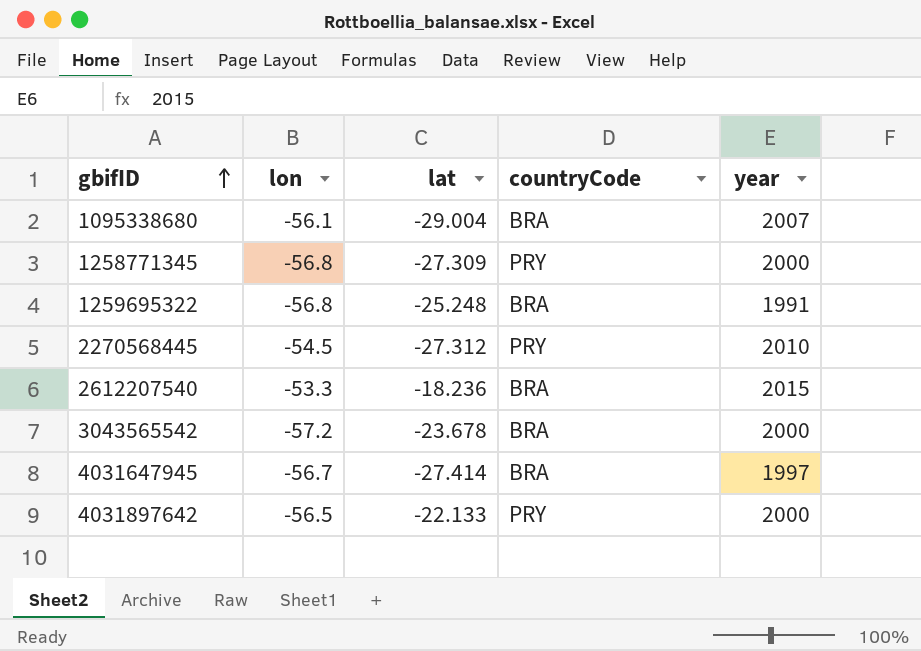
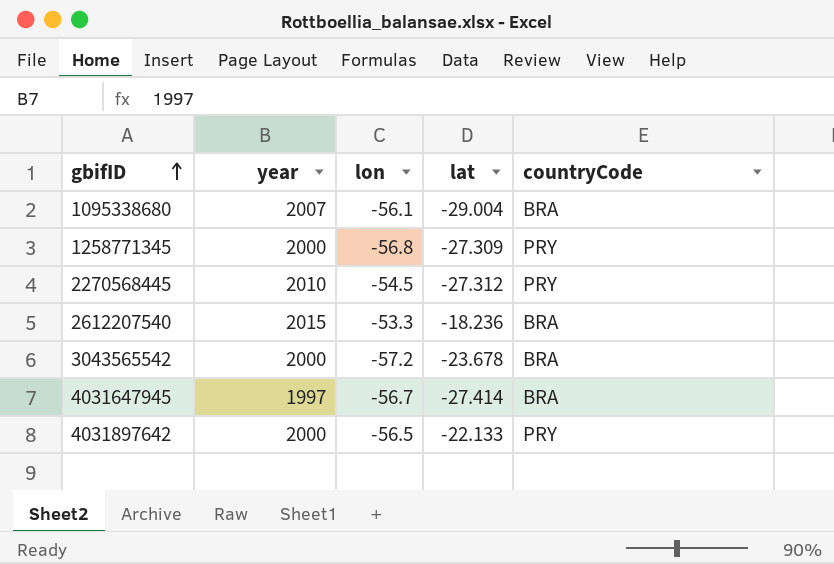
column year | position: 5 -> 2
row 1259695322: -56.8 | -25.248 | BRA | 1991 -> none

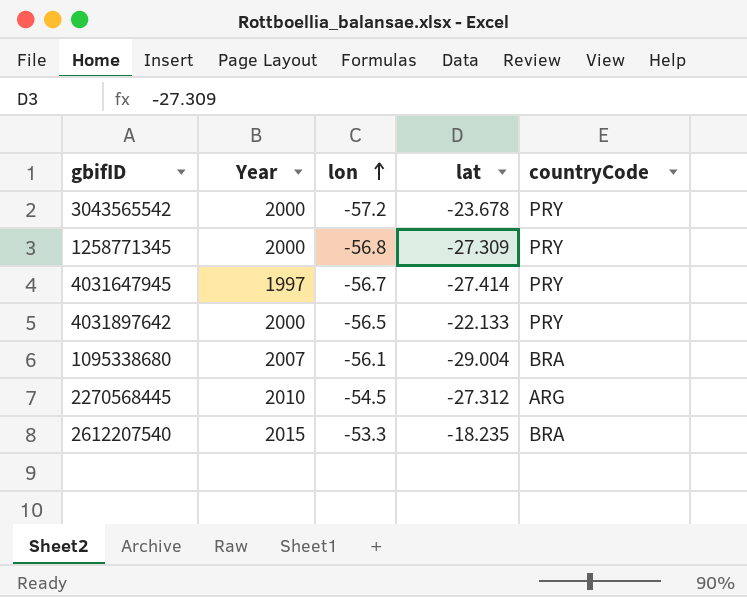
row order: gbifID ascending -> lon ascending
column name: year -> Year
3043565542 | countryCode: BRA -> PRY
4031647945 | countryCode: BRA -> PRY
2270568445 | countryCode: PRY -> ARG
2612207540 | lat: -18.236 -> -18.235

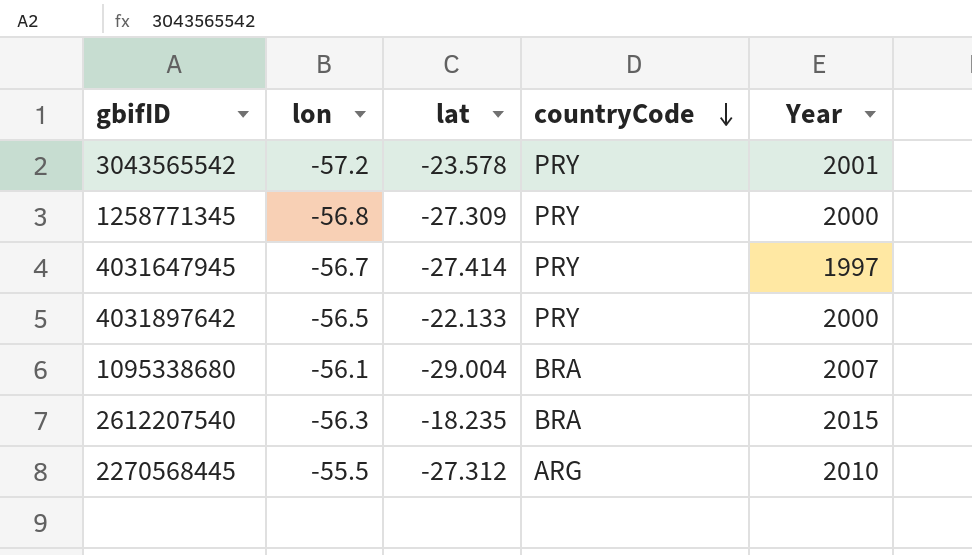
row order: lon ascending -> countryCode descending
column Year | position: 2 -> 5
3043565542 | lat: -23.678 -> -23.578
3043565542 | Year: 2000 -> 2001
2612207540 | lon: -53.3 -> -56.3
2270568445 | lon: -54.5 -> -55.5

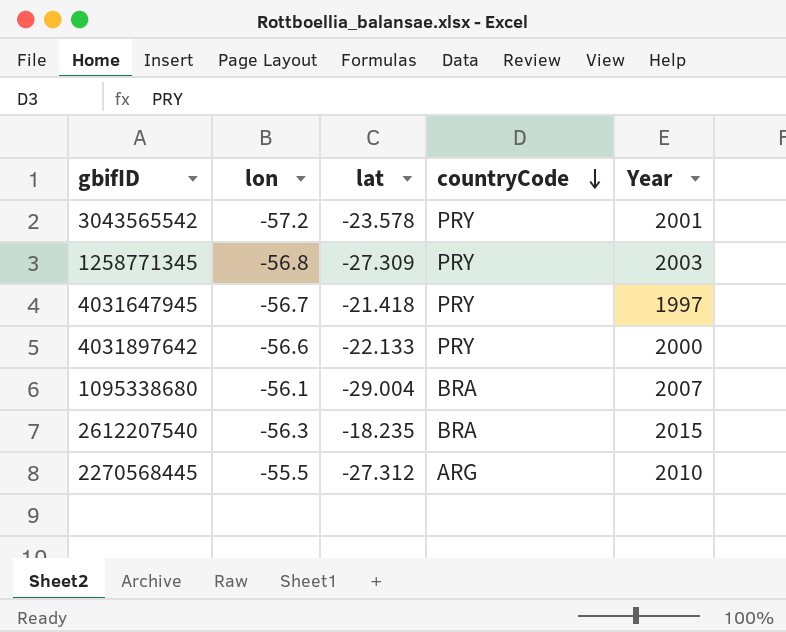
1258771345 | Year: 2000 -> 2003
4031647945 | lat: -27.414 -> -21.418
4031897642 | lon: -56.5 -> -56.6

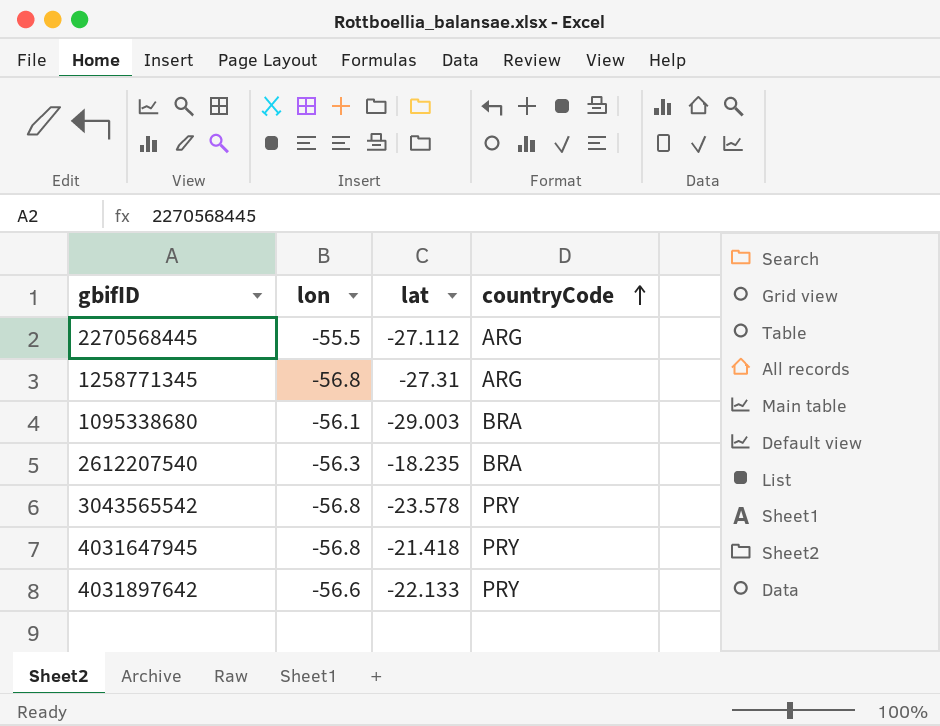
row order: countryCode descending -> countryCode ascending
column Year | position: 5 -> none
2270568445 | lat: -27.312 -> -27.112
1258771345 | lat: -27.309 -> -27.31
1258771345 | countryCode: PRY -> ARG
1095338680 | lat: -29.004 -> -29.003
3043565542 | lon: -57.2 -> -56.8
4031647945 | lon: -56.7 -> -56.8

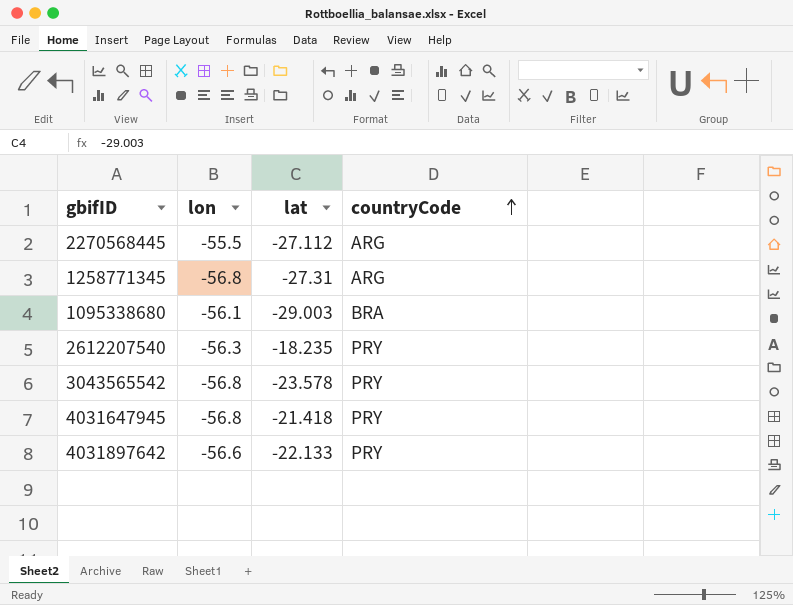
2612207540 | countryCode: BRA -> PRY

